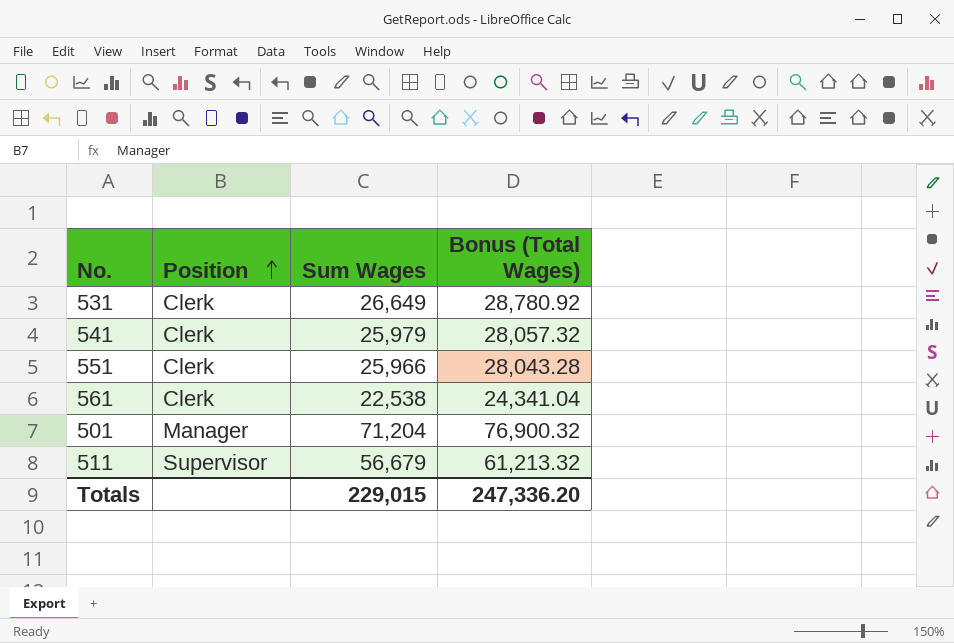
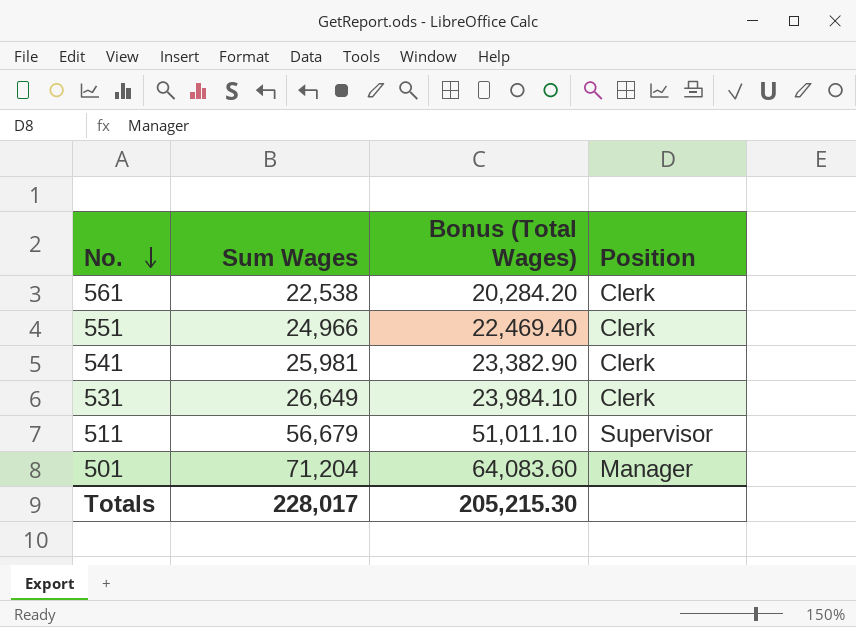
row order: Position ascending -> No. descending
column Bonus (Total Wages) | formula: [Sum Wages] * 1.08 -> [Sum Wages] * 0.9
column Position | position: 2 -> 4
551 | Sum Wages: 25,966 -> 24,966
541 | Sum Wages: 25,979 -> 25,981
Totals | Sum Wages: 229,015 -> 228,017
Totals | Bonus (Total Wages): 247,336.20 -> 205,215.30

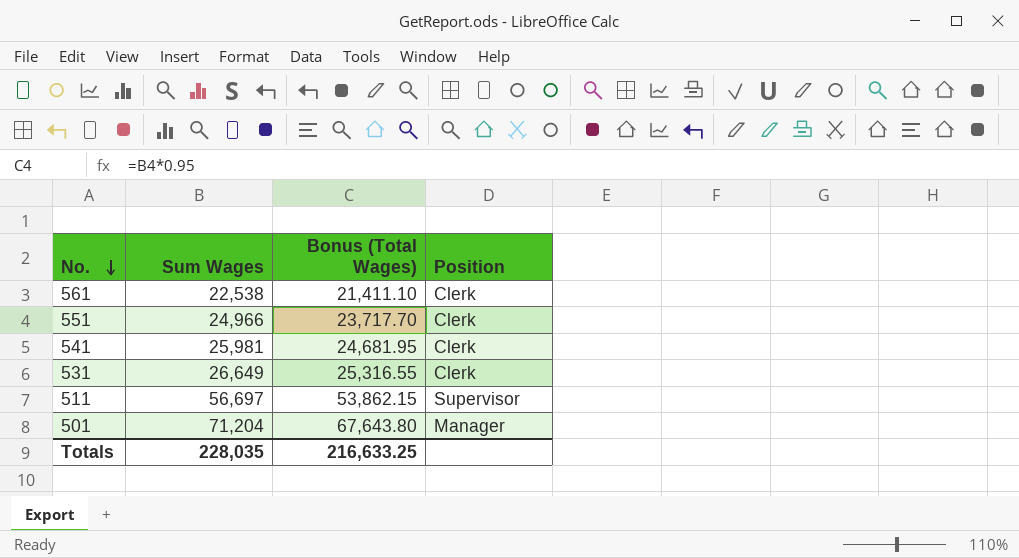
column Bonus (Total Wages) | formula: [Sum Wages] * 0.9 -> [Sum Wages] * 0.95
511 | Sum Wages: 56,679 -> 56,697
Totals | Sum Wages: 228,017 -> 228,035
Totals | Bonus (Total Wages): 205,215.30 -> 216,633.25

